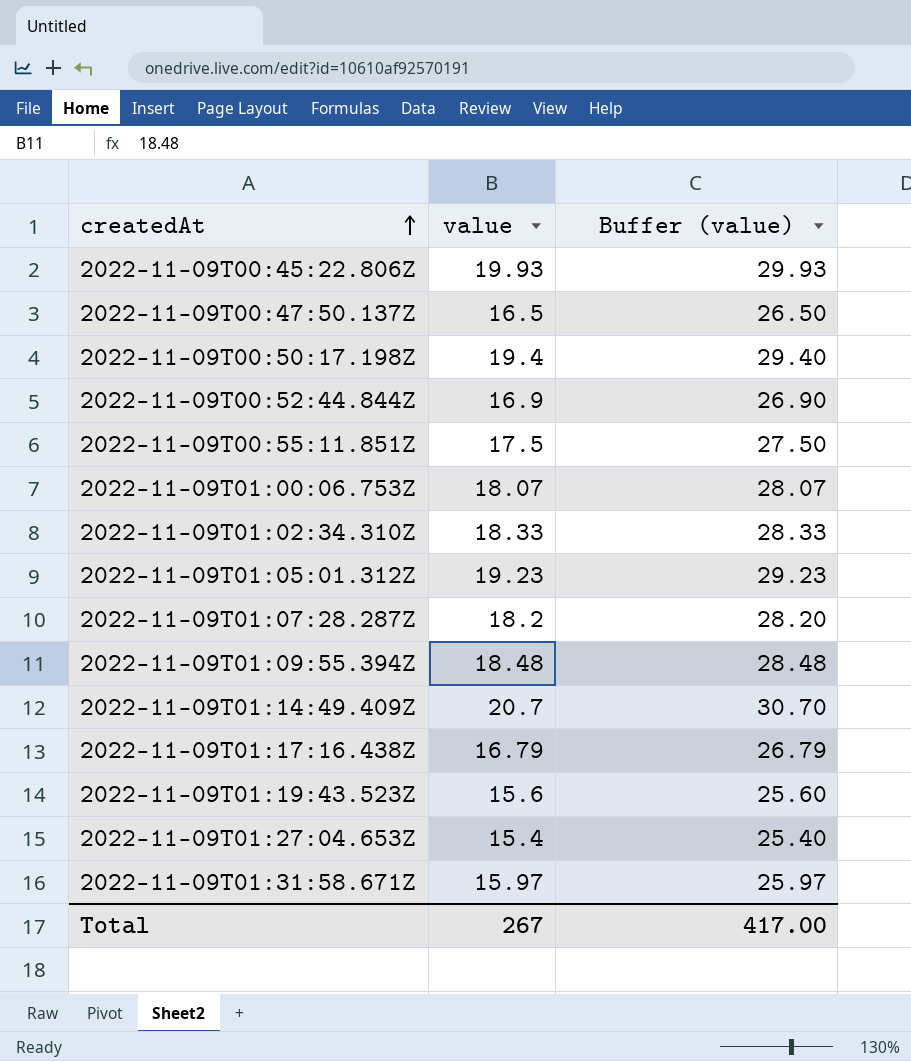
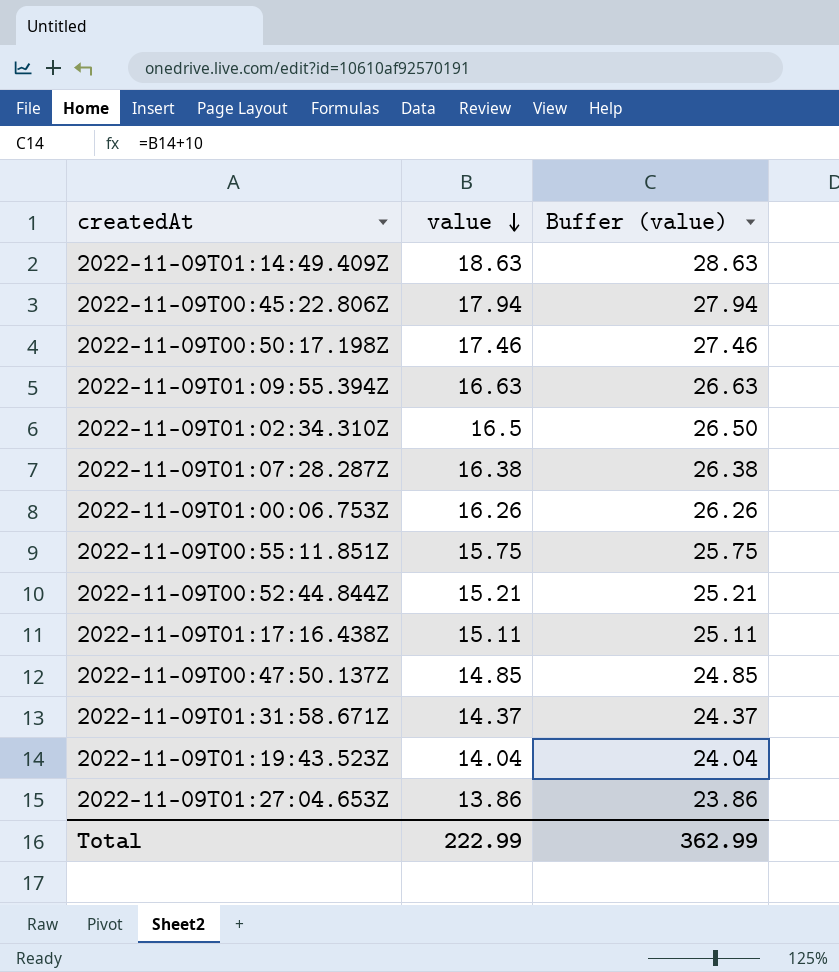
row order: createdAt ascending -> value descending
row 2022-11-09T01:05:01.312Z: 19.23 | 29.23 -> none
2022-11-09T01:14:49.409Z | value: 20.7 -> 18.63
2022-11-09T01:14:49.409Z | Buffer (value): 30.70 -> 28.63
2022-11-09T00:45:22.806Z | value: 19.93 -> 17.94
2022-11-09T00:45:22.806Z | Buffer (value): 29.93 -> 27.94
2022-11-09T00:50:17.198Z | value: 19.4 -> 17.46
2022-11-09T00:50:17.198Z | Buffer (value): 29.40 -> 27.46
2022-11-09T01:09:55.394Z | value: 18.48 -> 16.63
2022-11-09T01:09:55.394Z | Buffer (value): 28.48 -> 26.63
2022-11-09T01:02:34.310Z | value: 18.33 -> 16.5
2022-11-09T01:02:34.310Z | Buffer (value): 28.33 -> 26.50
2022-11-09T01:07:28.287Z | value: 18.2 -> 16.38
2022-11-09T01:07:28.287Z | Buffer (value): 28.20 -> 26.38
2022-11-09T01:00:06.753Z | value: 18.07 -> 16.26
2022-11-09T01:00:06.753Z | Buffer (value): 28.07 -> 26.26
2022-11-09T00:55:11.851Z | value: 17.5 -> 15.75
2022-11-09T00:55:11.851Z | Buffer (value): 27.50 -> 25.75
2022-11-09T00:52:44.844Z | value: 16.9 -> 15.21
2022-11-09T00:52:44.844Z | Buffer (value): 26.90 -> 25.21
2022-11-09T01:17:16.438Z | value: 16.79 -> 15.11
2022-11-09T01:17:16.438Z | Buffer (value): 26.79 -> 25.11
2022-11-09T00:47:50.137Z | value: 16.5 -> 14.85
2022-11-09T00:47:50.137Z | Buffer (value): 26.50 -> 24.85
2022-11-09T01:31:58.671Z | value: 15.97 -> 14.37
2022-11-09T01:31:58.671Z | Buffer (value): 25.97 -> 24.37
2022-11-09T01:19:43.523Z | value: 15.6 -> 14.04
2022-11-09T01:19:43.523Z | Buffer (value): 25.60 -> 24.04
2022-11-09T01:27:04.653Z | value: 15.4 -> 13.86
2022-11-09T01:27:04.653Z | Buffer (value): 25.40 -> 23.86
Total | value: 267 -> 222.99
Total | Buffer (value): 417.00 -> 362.99

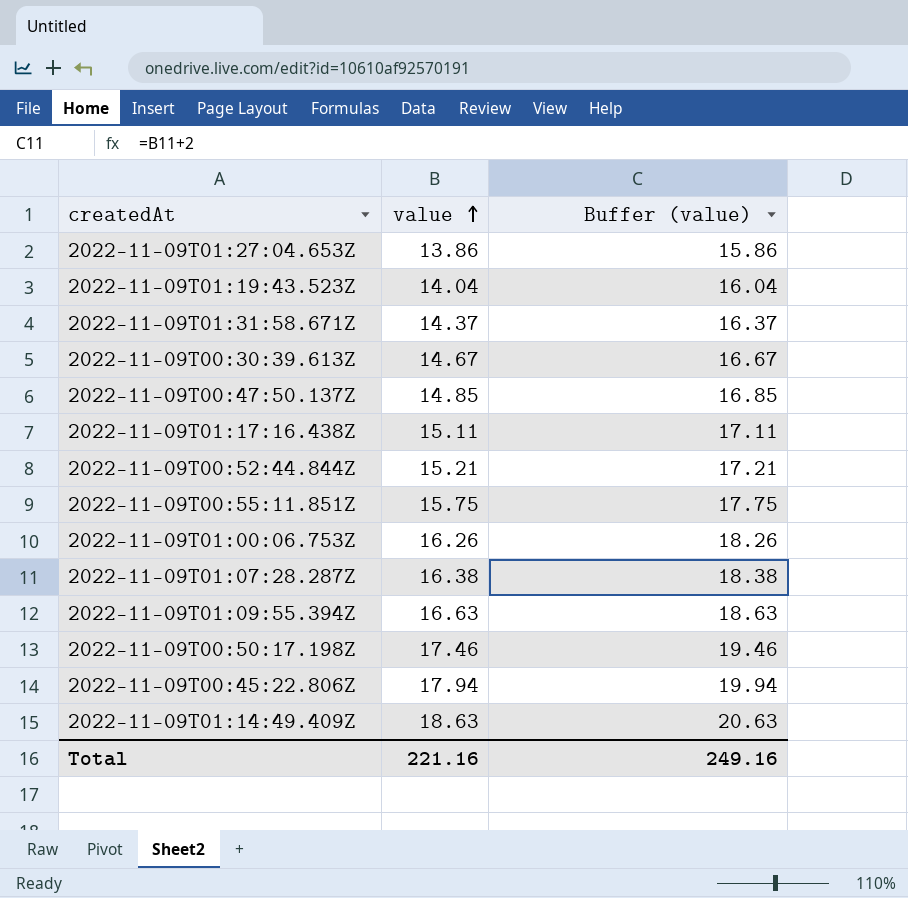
row order: value descending -> value ascending
column Buffer (value) | formula: [value] + 10 -> [value] + 2
row 2022-11-09T01:02:34.310Z: 16.5 | 26.50 -> none
row 2022-11-09T00:30:39.613Z: none -> 14.67 | 16.67
Total | value: 222.99 -> 221.16
Total | Buffer (value): 362.99 -> 249.16

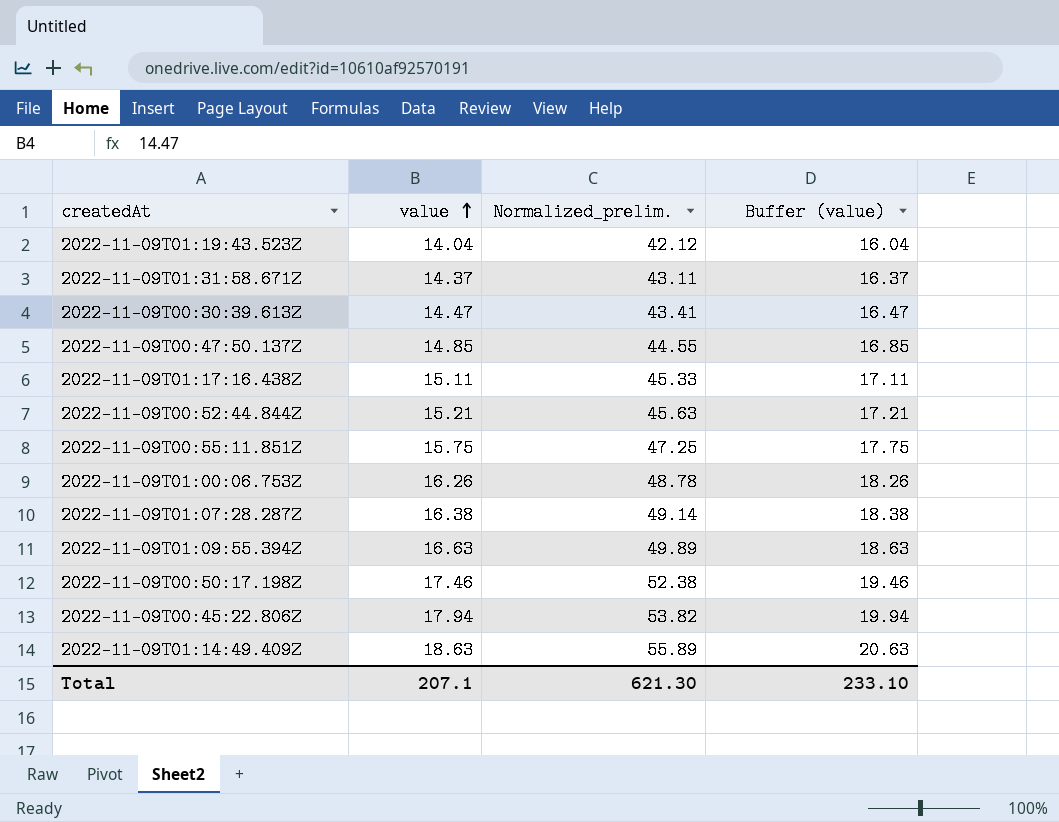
column Normalized_prelim. | formula: none -> [value] * 3
row 2022-11-09T01:27:04.653Z: 13.86 | 15.86 -> none
2022-11-09T00:30:39.613Z | value: 14.67 -> 14.47
2022-11-09T00:30:39.613Z | Buffer (value): 16.67 -> 16.47
Total | value: 221.16 -> 207.1
Total | Buffer (value): 249.16 -> 233.10

